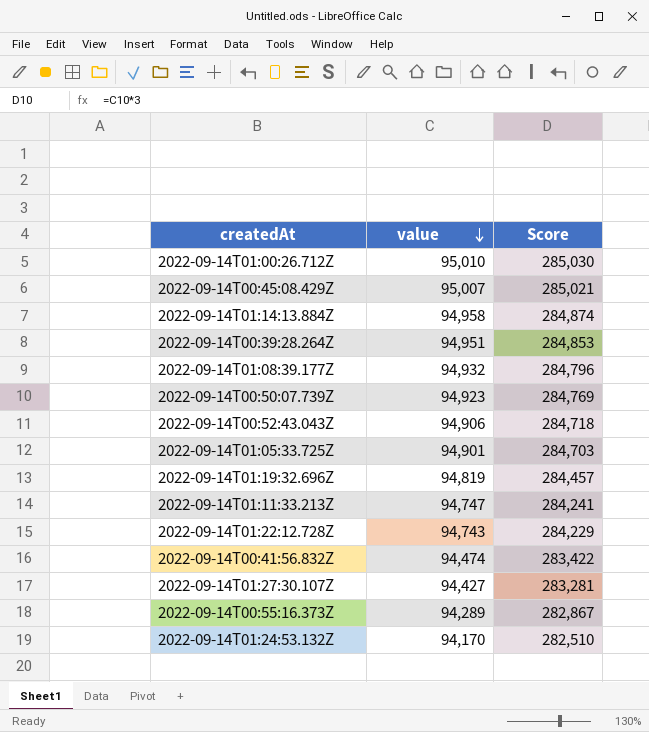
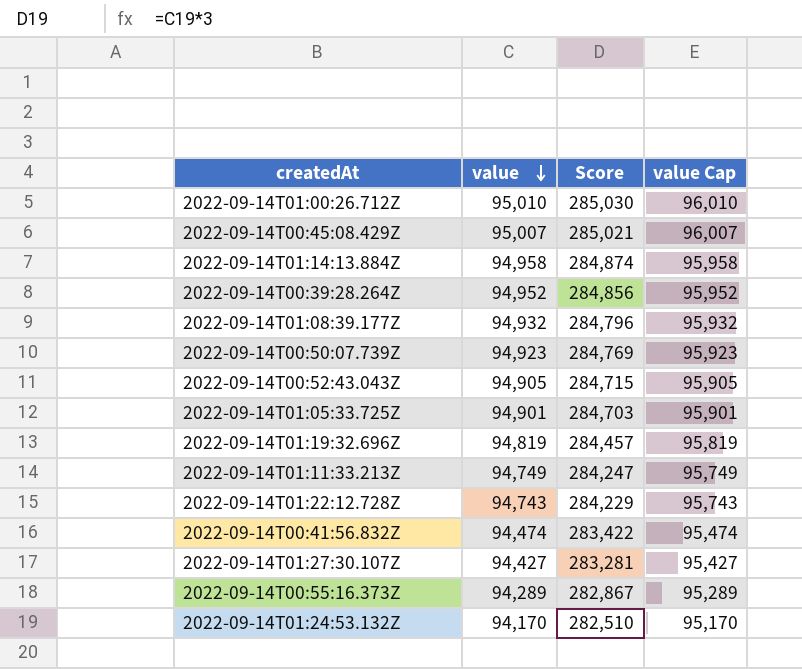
column value Cap | formula: none -> [value] + 1000
2022-09-14T00:39:28.264Z | value: 94,951 -> 94,952
2022-09-14T00:39:28.264Z | Score: 284,853 -> 284,856
2022-09-14T00:52:43.043Z | value: 94,906 -> 94,905
2022-09-14T00:52:43.043Z | Score: 284,718 -> 284,715
2022-09-14T01:11:33.213Z | value: 94,747 -> 94,749
2022-09-14T01:11:33.213Z | Score: 284,241 -> 284,247

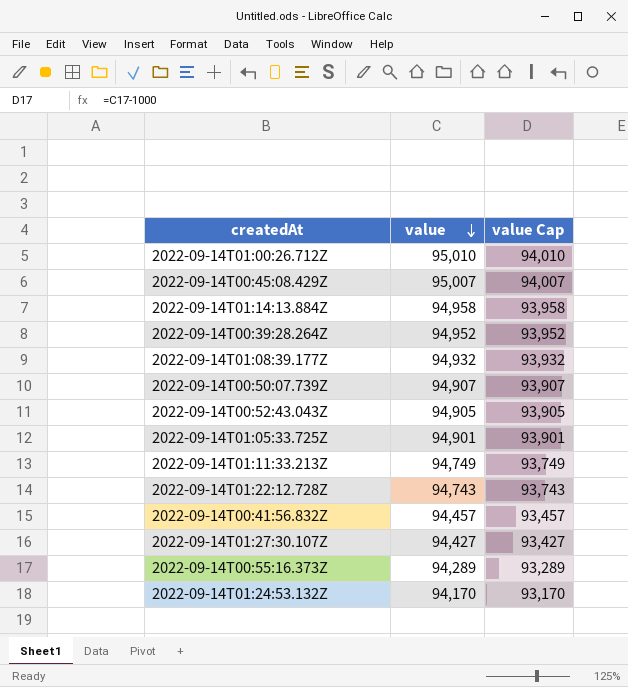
column Score | formula: [value] * 3 -> none
column value Cap | formula: [value] + 1000 -> [value] - 1000
row 2022-09-14T01:19:32.696Z: 94,819 | 284,457 | 95,819 -> none
2022-09-14T00:50:07.739Z | value: 94,923 -> 94,907
2022-09-14T00:41:56.832Z | value: 94,474 -> 94,457

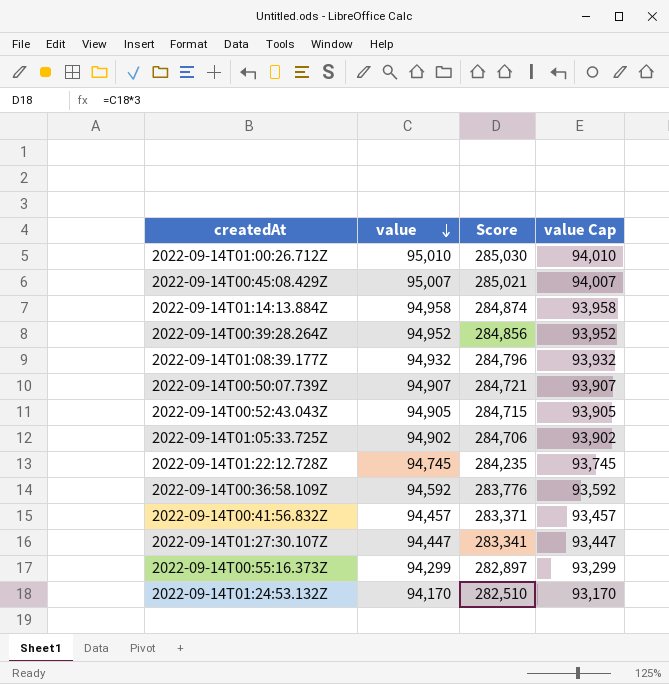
column Score | formula: none -> [value] * 3
row 2022-09-14T01:11:33.213Z: 94,749 | 93,749 -> none
2022-09-14T01:05:33.725Z | value: 94,901 -> 94,902
2022-09-14T01:05:33.725Z | value Cap: 93,901 -> 93,902
2022-09-14T01:22:12.728Z | value: 94,743 -> 94,745
2022-09-14T01:22:12.728Z | value Cap: 93,743 -> 93,745
row 2022-09-14T00:36:58.109Z: none -> 94,592 | 283,776 | 93,592
2022-09-14T01:27:30.107Z | value: 94,427 -> 94,447
2022-09-14T01:27:30.107Z | value Cap: 93,427 -> 93,447
2022-09-14T00:55:16.373Z | value: 94,289 -> 94,299
2022-09-14T00:55:16.373Z | value Cap: 93,289 -> 93,299

